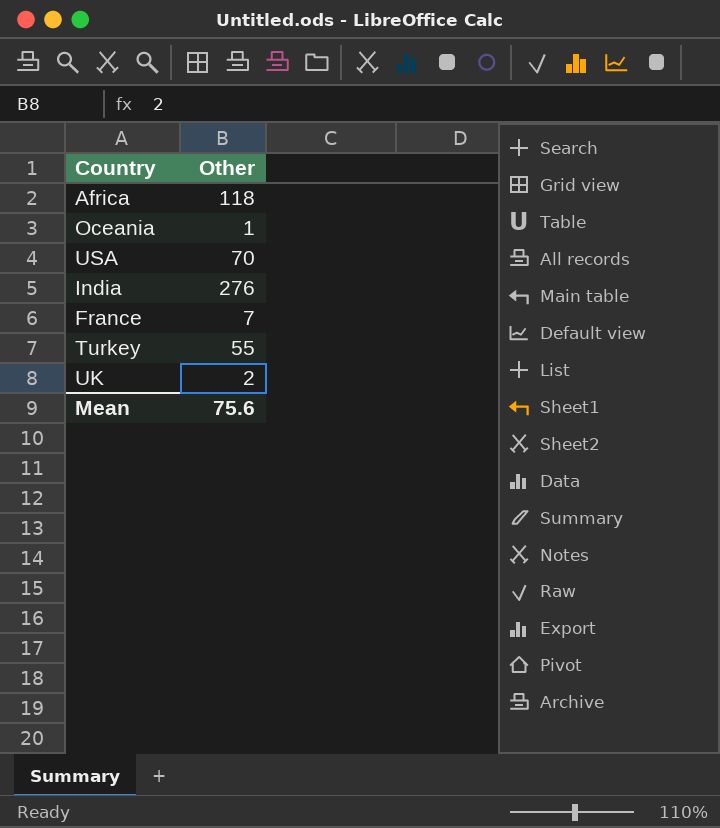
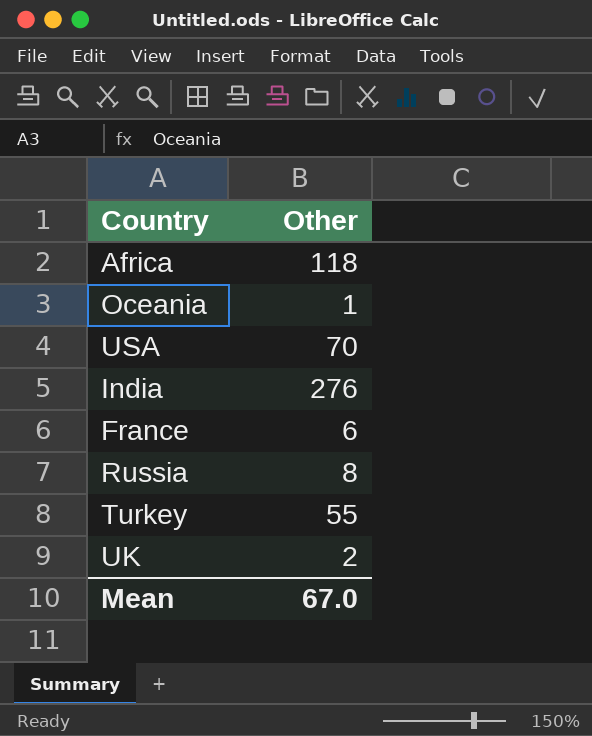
France | Other: 7 -> 6
row Russia: none -> 8
Mean | Other: 75.6 -> 67.0

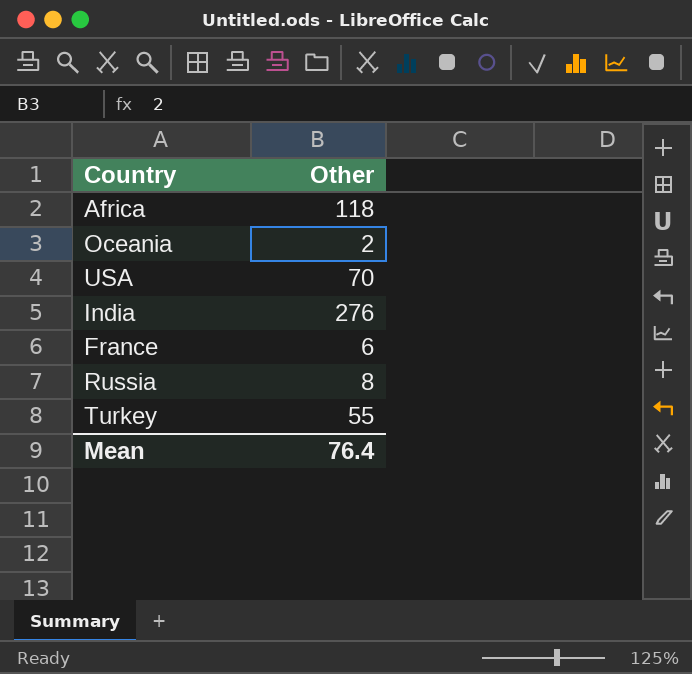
row UK: 2 -> none
Oceania | Other: 1 -> 2
Mean | Other: 67.0 -> 76.4

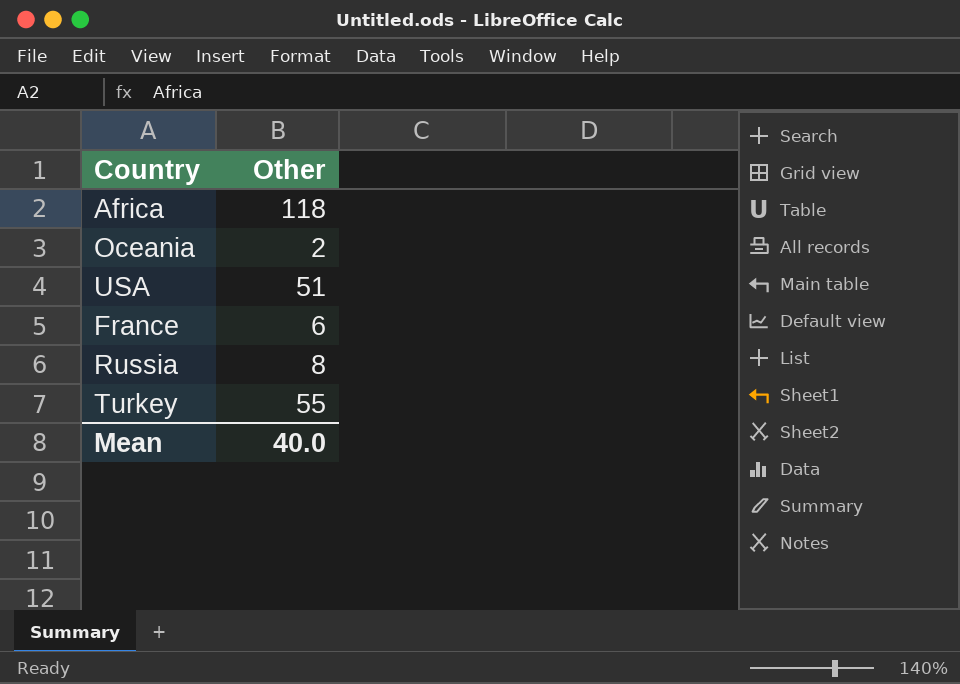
row India: 276 -> none
USA | Other: 70 -> 51
Mean | Other: 76.4 -> 40.0

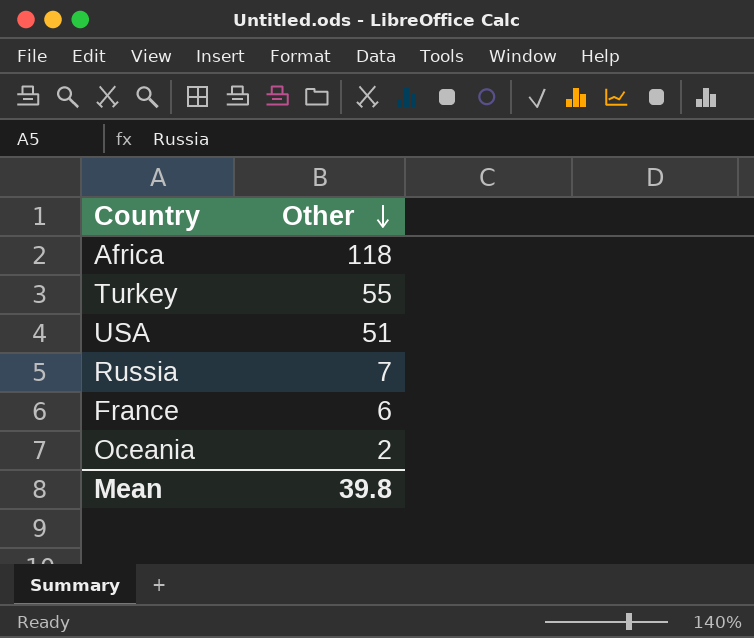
row order: none -> Other descending
Russia | Other: 8 -> 7
Mean | Other: 40.0 -> 39.8

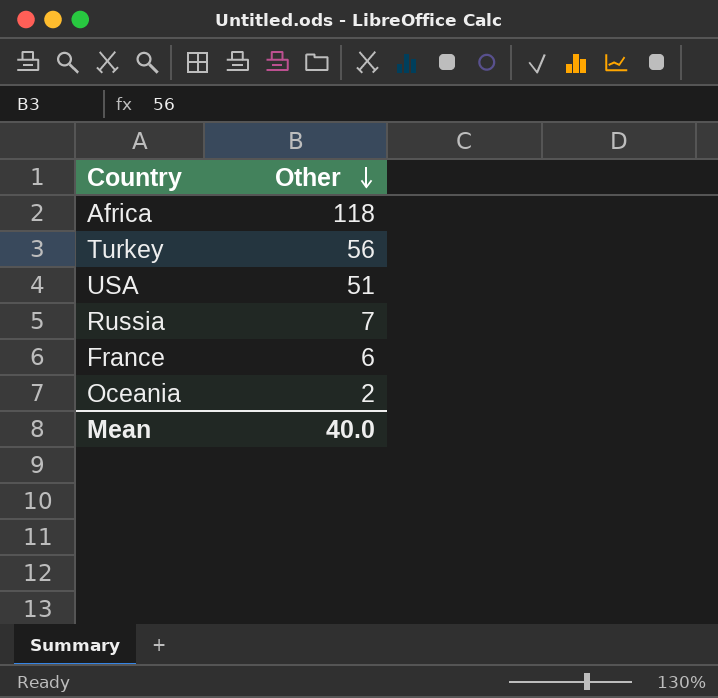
Turkey | Other: 55 -> 56
Mean | Other: 39.8 -> 40.0

